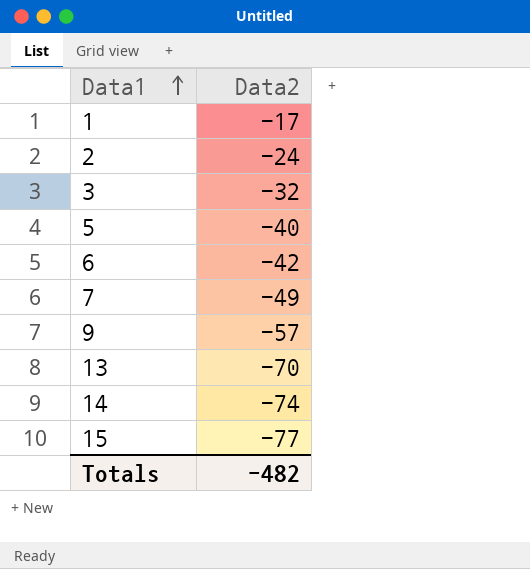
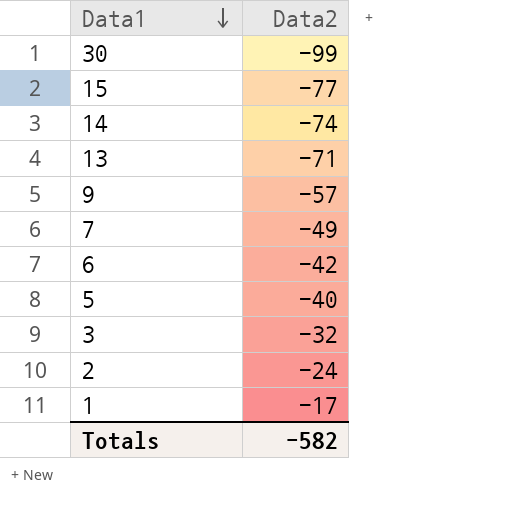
row order: Data1 ascending -> Data1 descending
row 30: none -> -99
13 | Data2: -70 -> -71
Totals | Data2: -482 -> -582

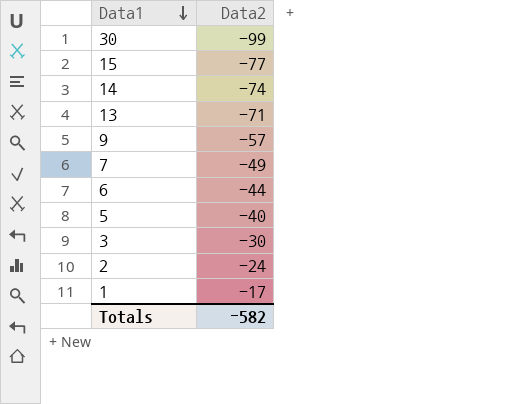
6 | Data2: -42 -> -44
3 | Data2: -32 -> -30

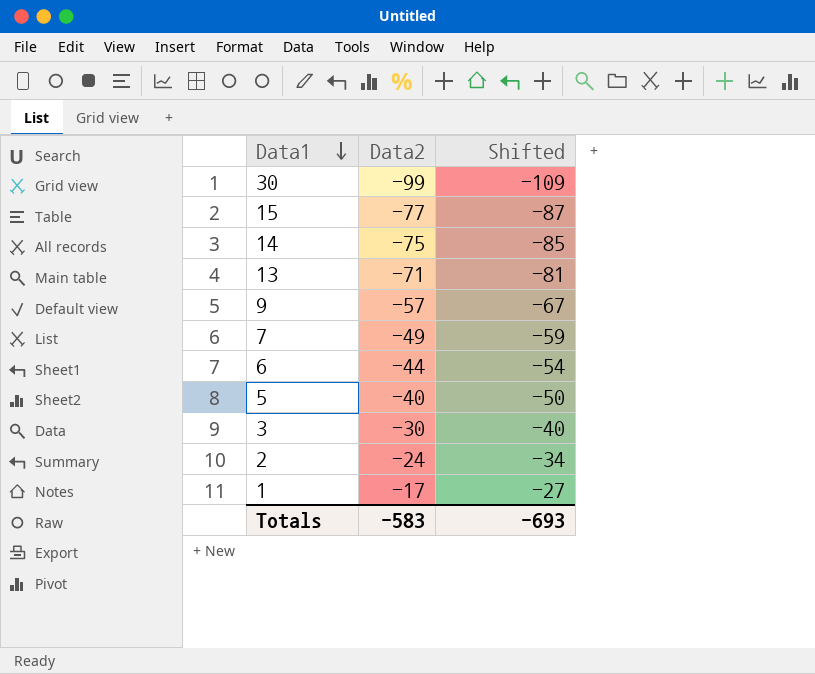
column Shifted | formula: none -> [Data2] - 10
14 | Data2: -74 -> -75
Totals | Data2: -582 -> -583

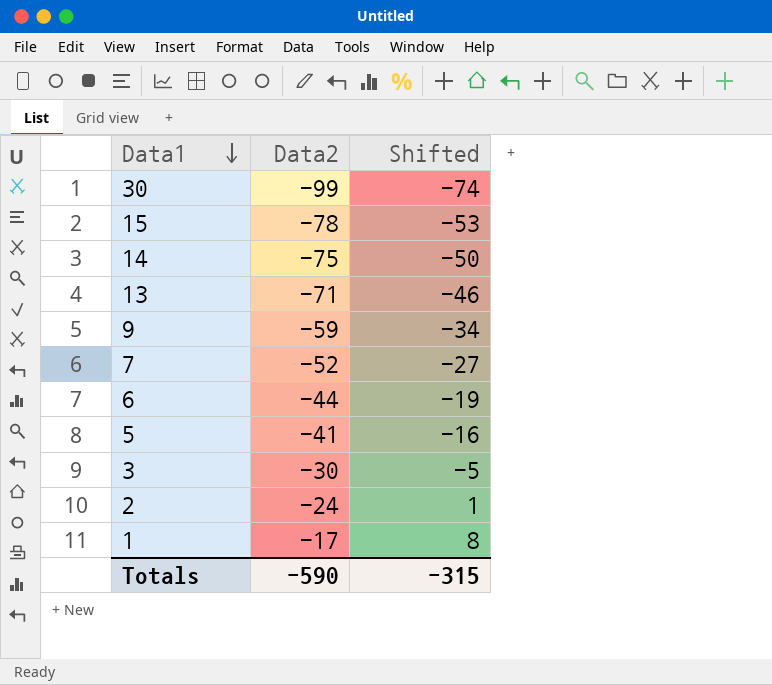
column Shifted | formula: [Data2] - 10 -> [Data2] + 25
15 | Data2: -77 -> -78
9 | Data2: -57 -> -59
7 | Data2: -49 -> -52
5 | Data2: -40 -> -41
Totals | Data2: -583 -> -590
Totals | Shifted: -693 -> -315

